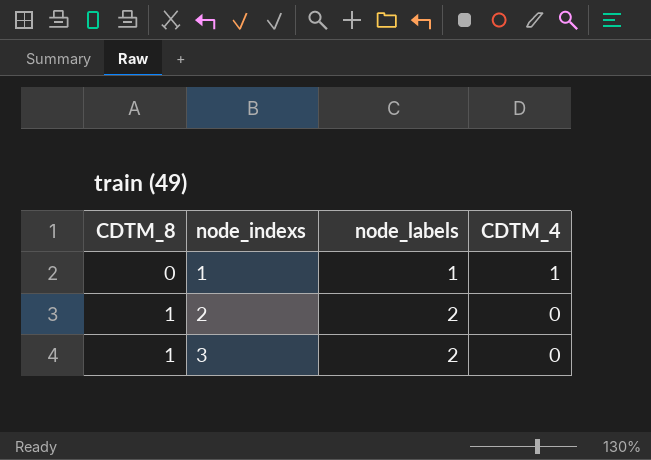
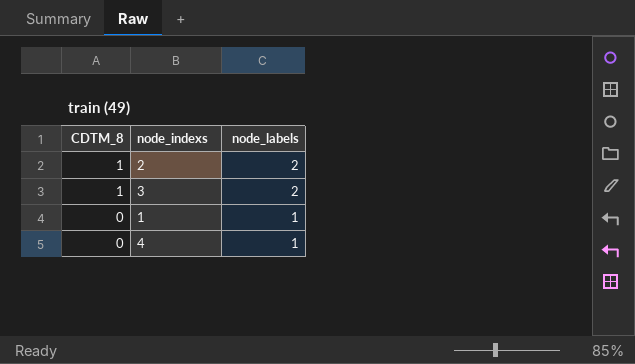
row order: CDTM_8 ascending -> CDTM_8 descending
column CDTM_4 | position: 4 -> none
row 4: none -> 0 | 1

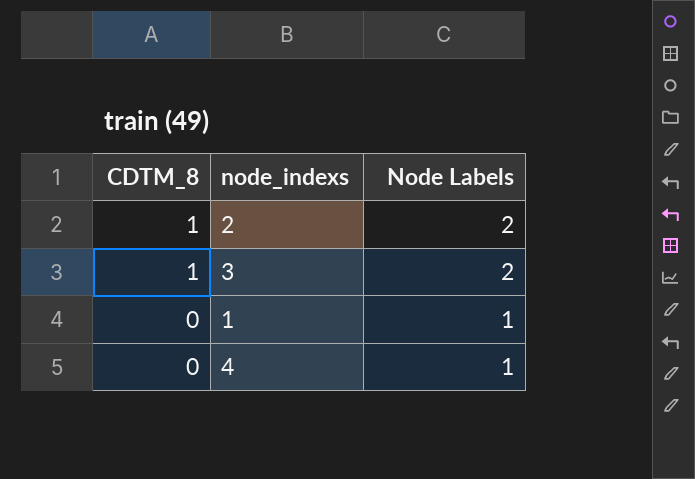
column name: node_labels -> Node Labels

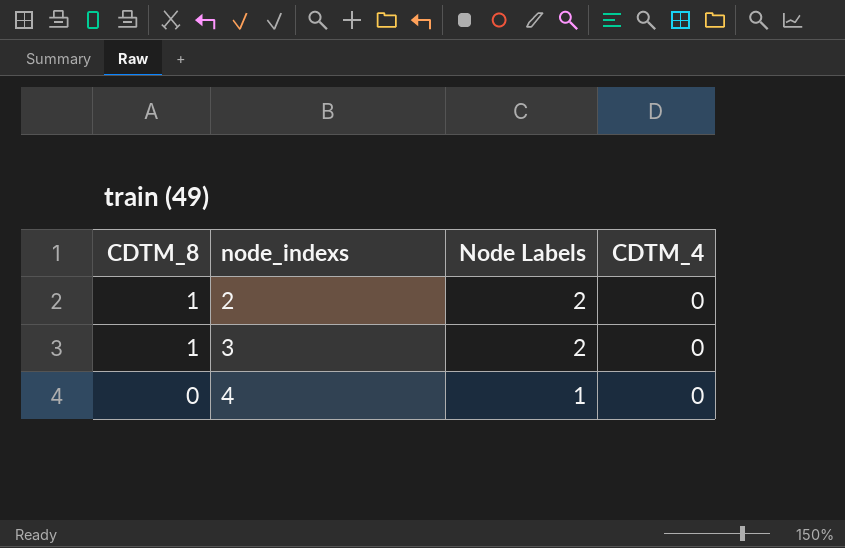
column CDTM_4 | position: none -> 4
row 1: 0 | 1 -> none

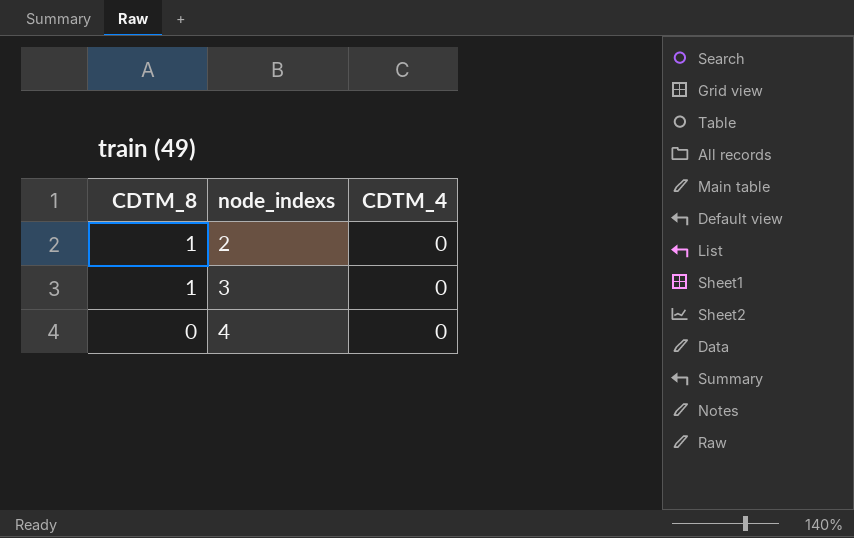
column Node Labels | position: 3 -> none

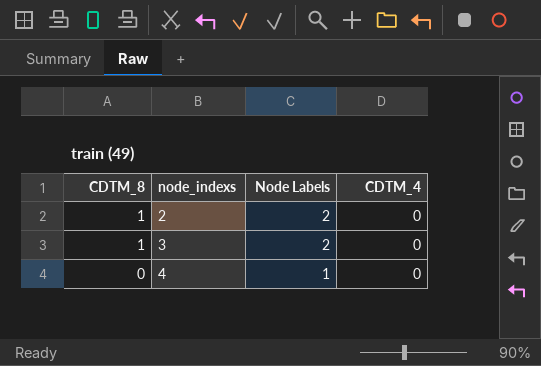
column Node Labels | position: none -> 3

